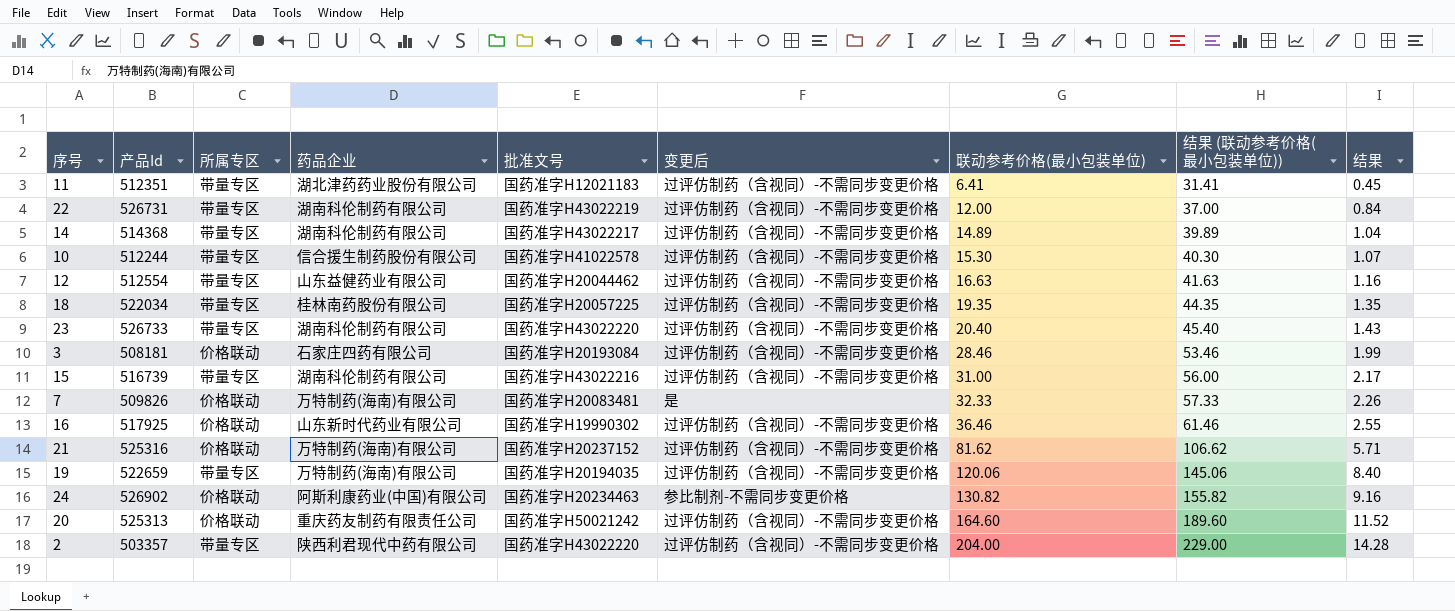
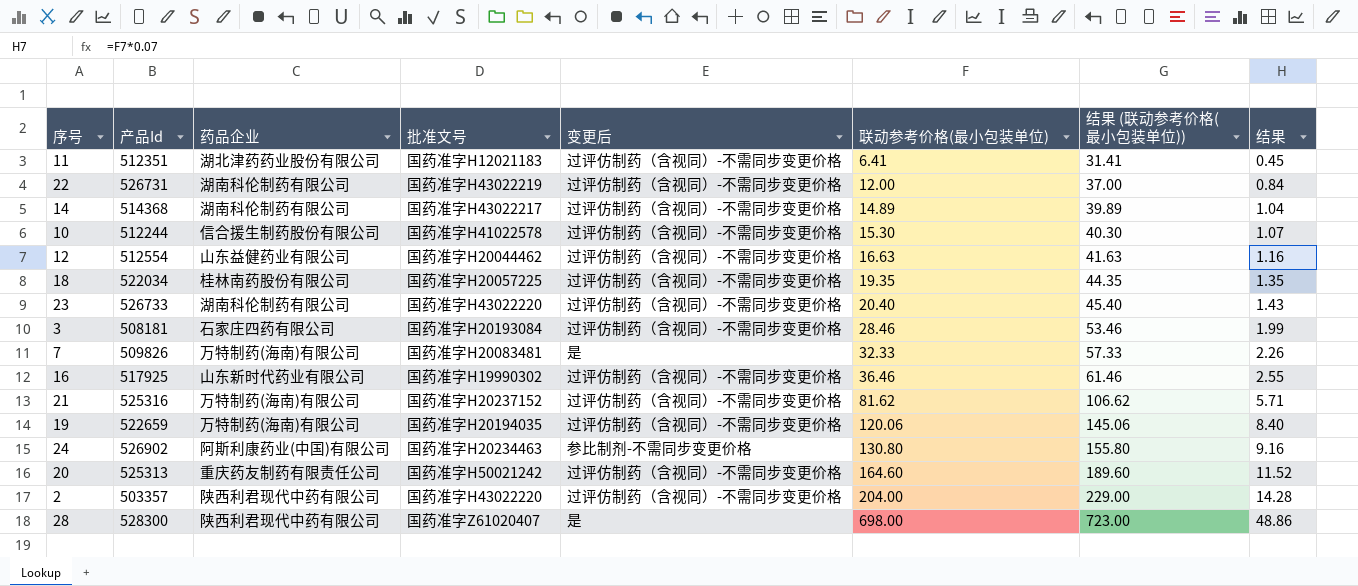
column 所属专区 | position: 3 -> none
row 15: 516739 | 带量专区 | 湖南科伦制药有限公司 | 国药准字H43022216 | 过评仿制药（含视同）-不需同步变更价格 | 31.00 | 56.00 | 2.17 -> none
24 | 联动参考价格(最小包装单位): 130.82 -> 130.80
24 | 结果 (联动参考价格(最小包装单位)): 155.82 -> 155.80
row 28: none -> 528300 | 陕西利君现代中药有限公司 | 国药准字Z61020407 | 是 | 698.00 | 723.00 | 48.86

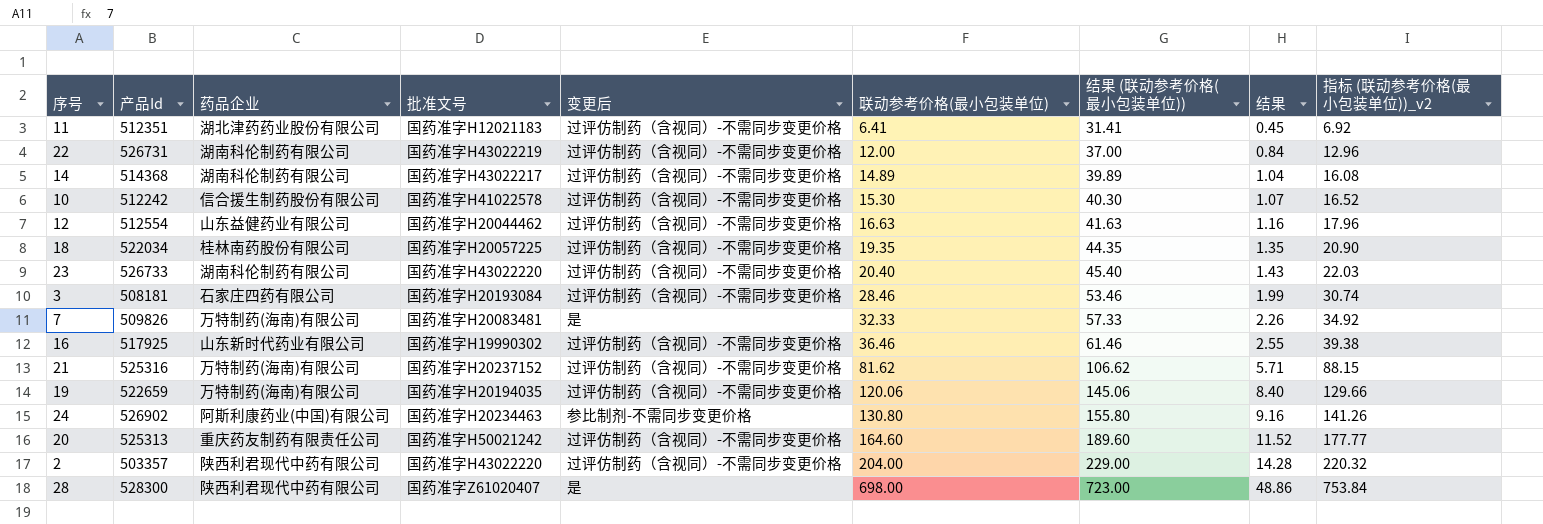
column 指标 (联动参考价格(最小包装单位))_v2 | formula: none -> [联动参考价格(最小包装单位)] * 1.08
10 | 产品Id: 512244 -> 512242

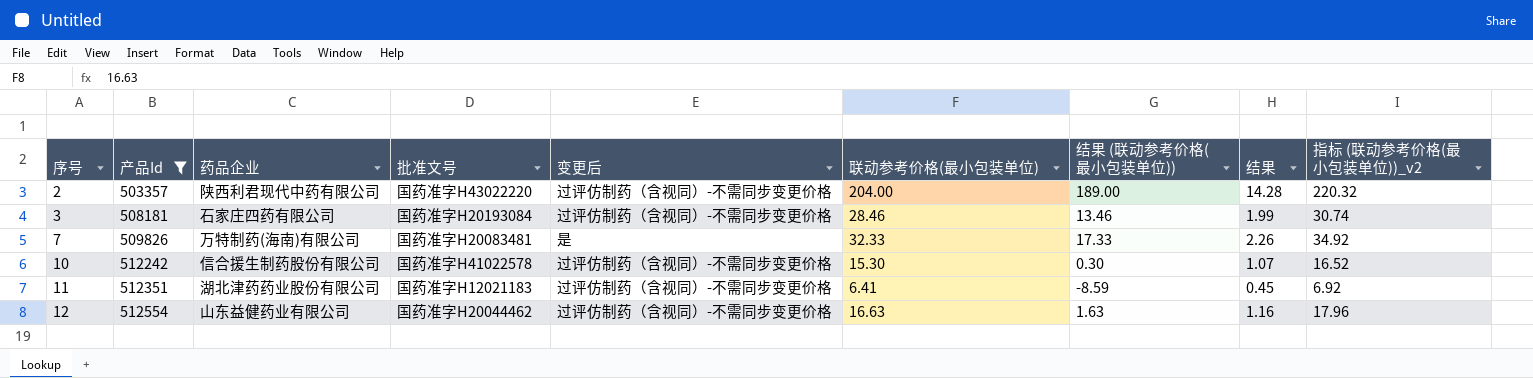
filter: none -> 产品Id <= 512554
row order: 联动参考价格(最小包装单位) ascending -> 序号 ascending
column 结果 (联动参考价格(最小包装单位)) | formula: [联动参考价格(最小包装单位)] + 25 -> [联动参考价格(最小包装单位)] - 15

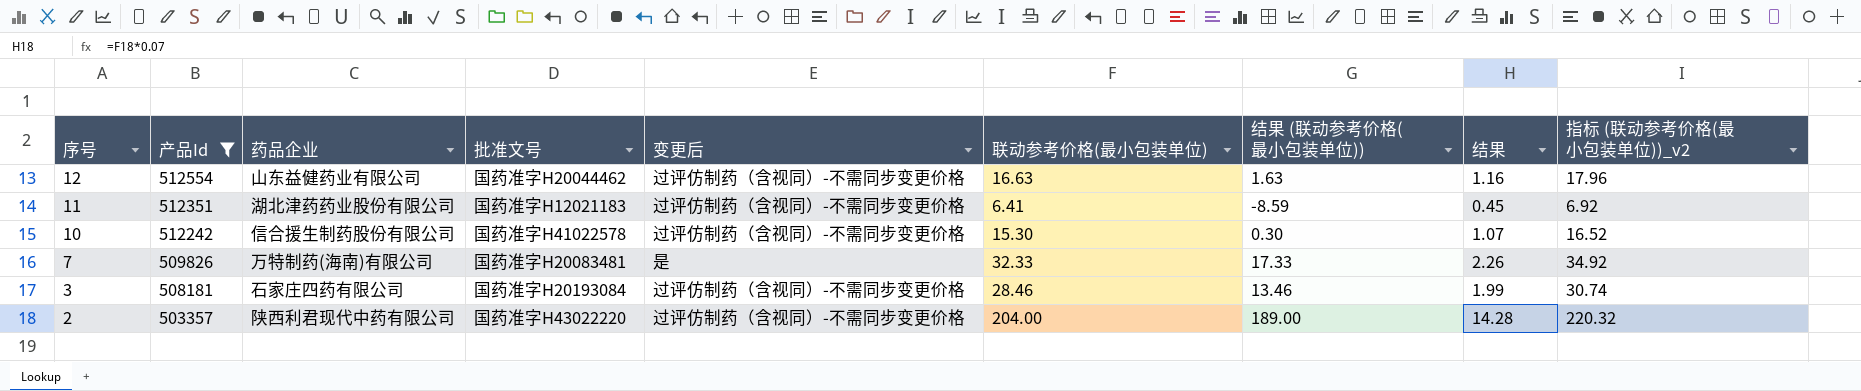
row order: 序号 ascending -> 序号 descending

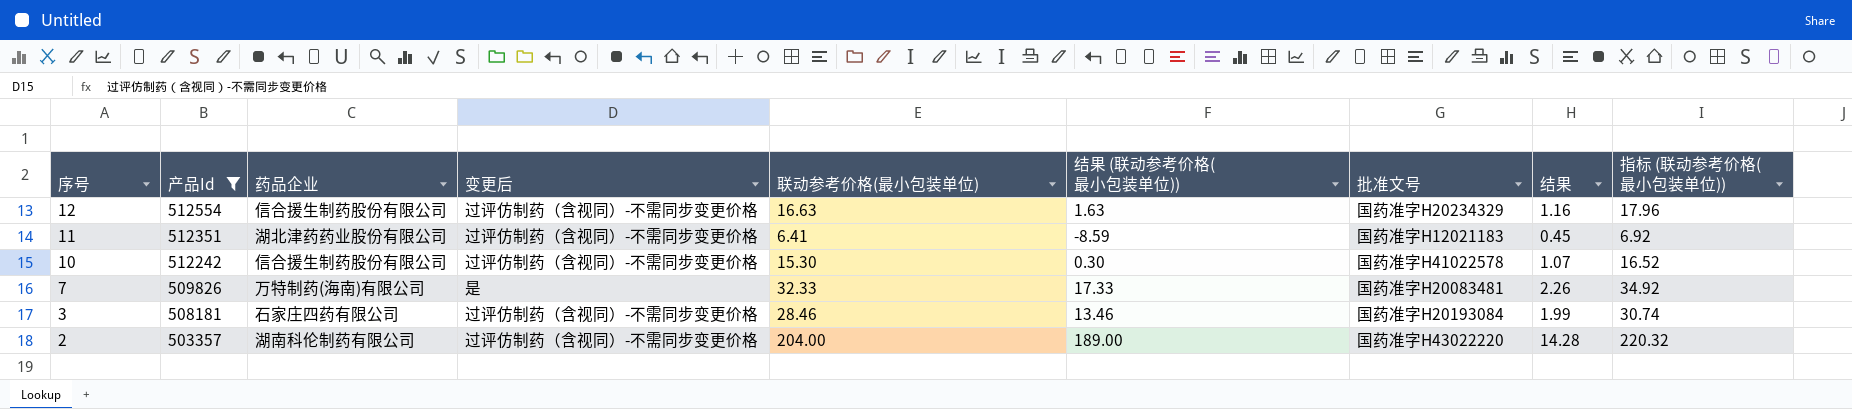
column 批准文号 | position: 4 -> 7
column name: 指标 (联动参考价格(最小包装单位))_v2 -> 指标 (联动参考价格(最小包装单位))
12 | 药品企业: 山东益健药业有限公司 -> 信合援生制药股份有限公司
12 | 批准文号: 国药准字H20044462 -> 国药准字H20234329
2 | 药品企业: 陕西利君现代中药有限公司 -> 湖南科伦制药有限公司

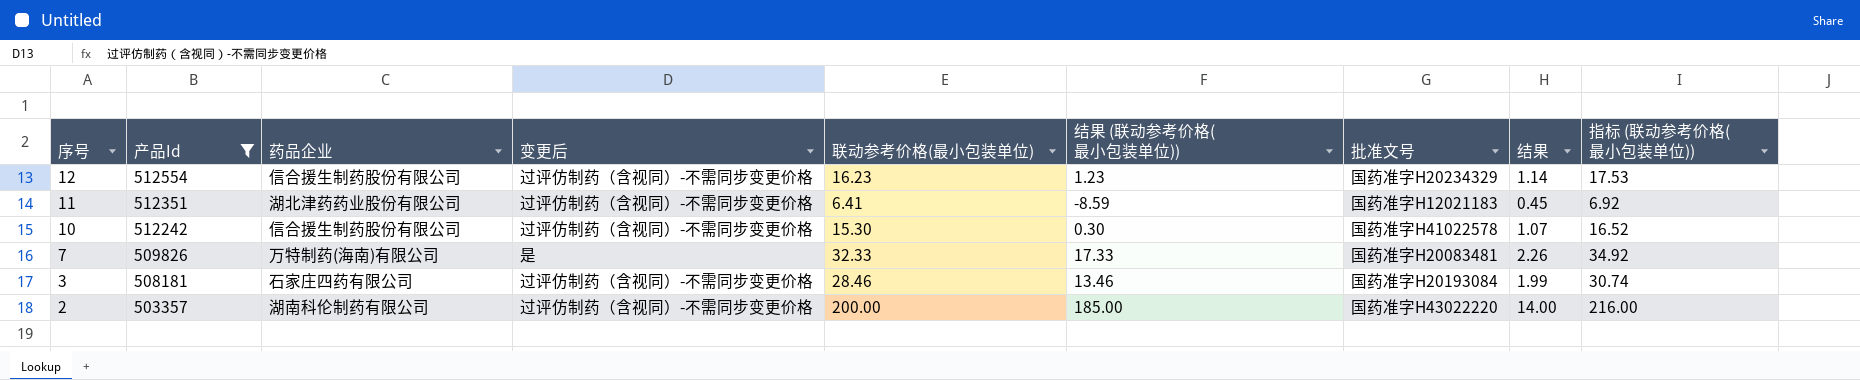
12 | 联动参考价格(最小包装单位): 16.63 -> 16.23
12 | 结果 (联动参考价格(最小包装单位)): 1.63 -> 1.23
12 | 结果: 1.16 -> 1.14
12 | 指标 (联动参考价格(最小包装单位)): 17.96 -> 17.53
2 | 联动参考价格(最小包装单位): 204.00 -> 200.00
2 | 结果 (联动参考价格(最小包装单位)): 189.00 -> 185.00
2 | 结果: 14.28 -> 14.00
2 | 指标 (联动参考价格(最小包装单位)): 220.32 -> 216.00

